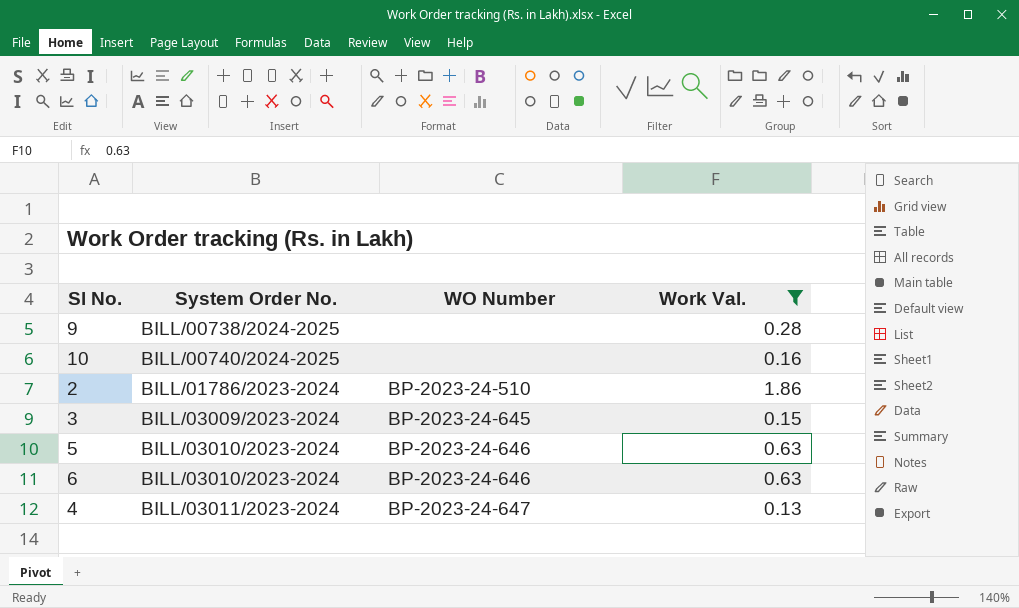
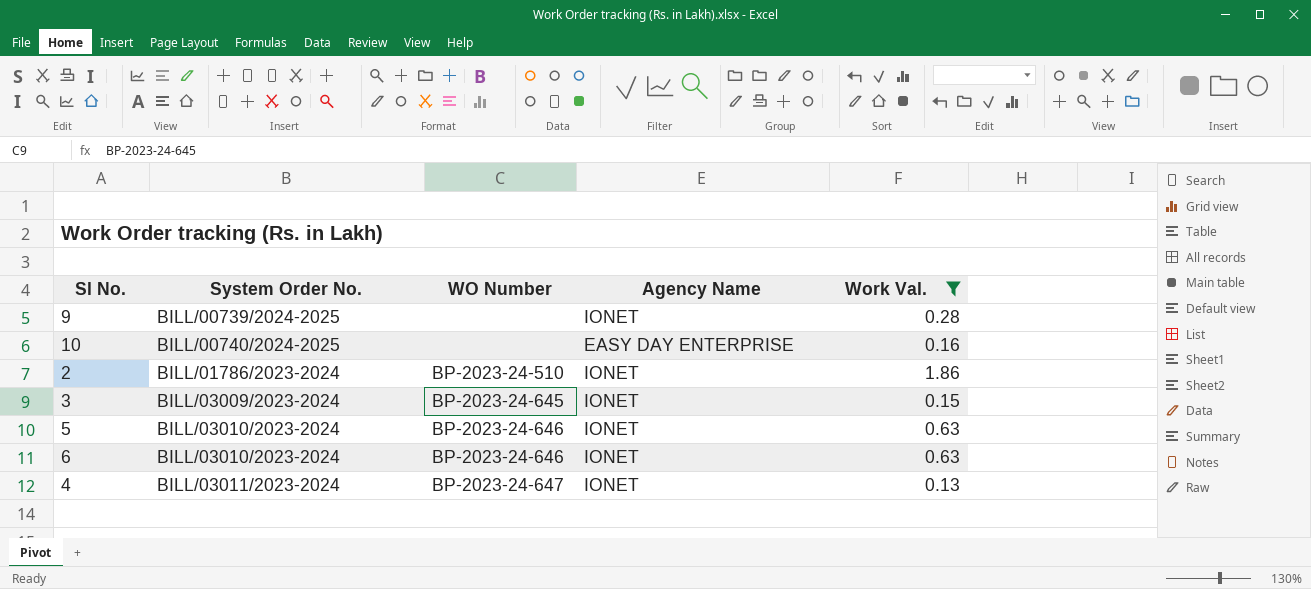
column Agency Name | position: none -> 4
9 | System Order No.: BILL/00738/2024-2025 -> BILL/00739/2024-2025

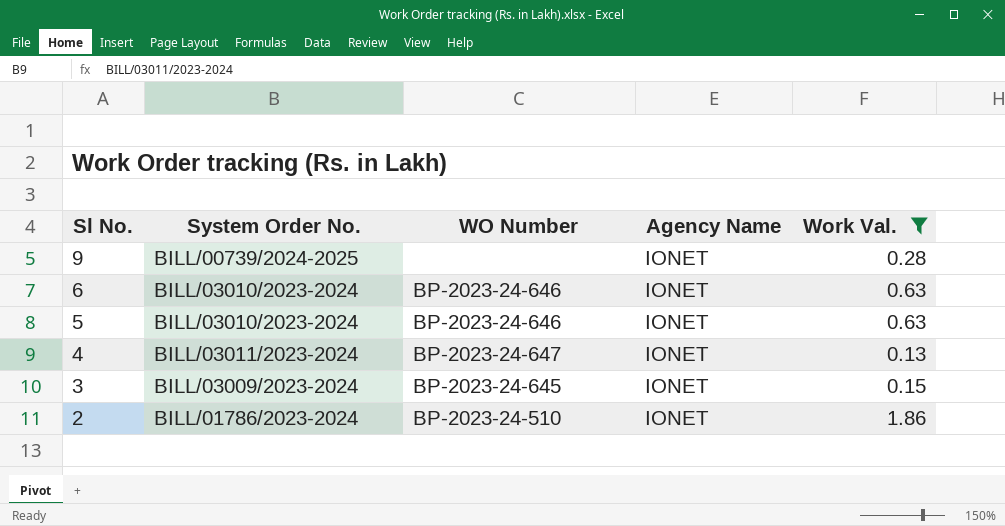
row order: System Order No. ascending -> Sl No. descending
row 10: BILL/00740/2024-2025 | none | EASY DAY ENTERPRISE | 0.16 -> none

